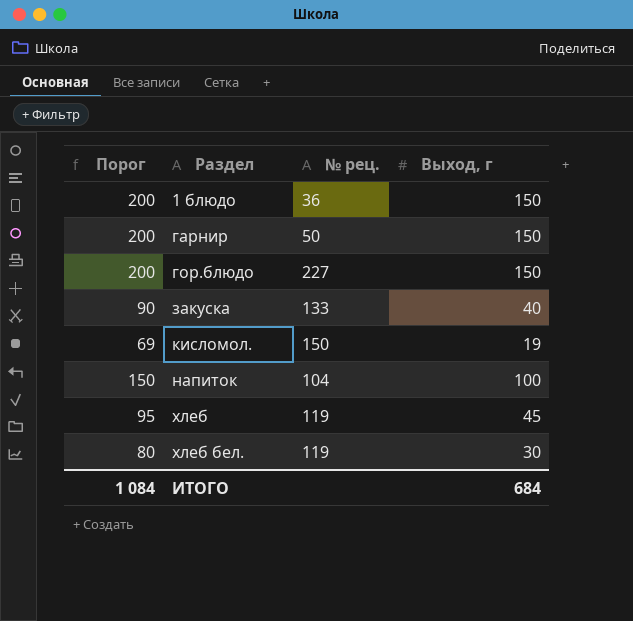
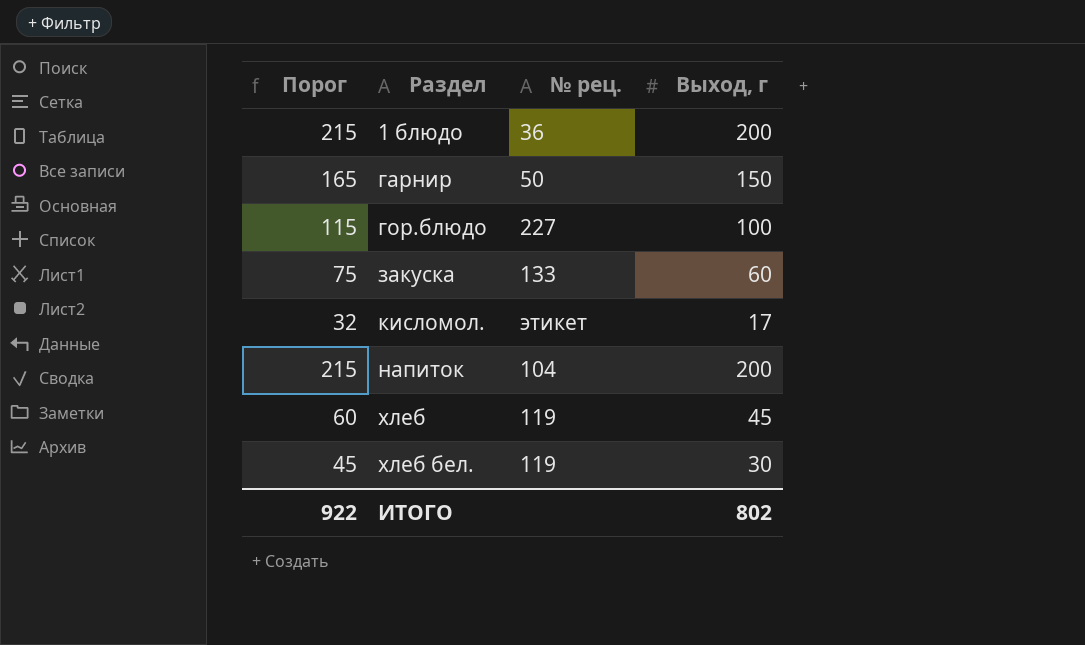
column Порог | formula: [Выход, г] + 50 -> [Выход, г] + 15
1 блюдо | Выход, г: 150 -> 200
гор.блюдо | Выход, г: 150 -> 100
закуска | Выход, г: 40 -> 60
кисломол. | № рец.: 150 -> этикет
кисломол. | Выход, г: 19 -> 17
напиток | Выход, г: 100 -> 200
ИТОГО | Порог: 1 084 -> 922
ИТОГО | Выход, г: 684 -> 802

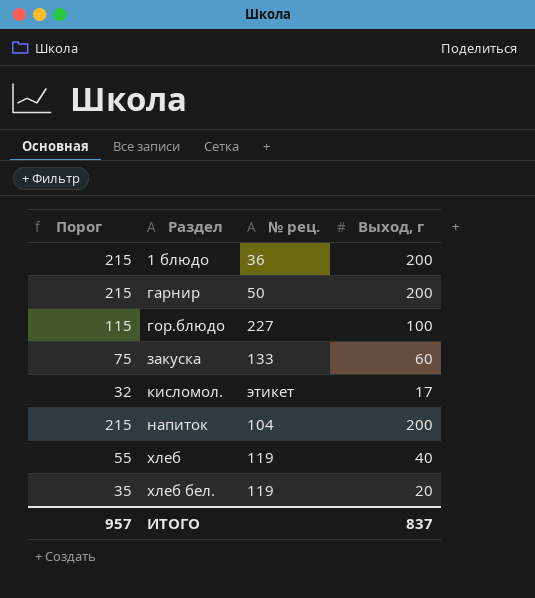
гарнир | Порог: 165 -> 215
гарнир | Выход, г: 150 -> 200
хлеб | Порог: 60 -> 55
хлеб | Выход, г: 45 -> 40
хлеб бел. | Порог: 45 -> 35
хлеб бел. | Выход, г: 30 -> 20
ИТОГО | Порог: 922 -> 957
ИТОГО | Выход, г: 802 -> 837

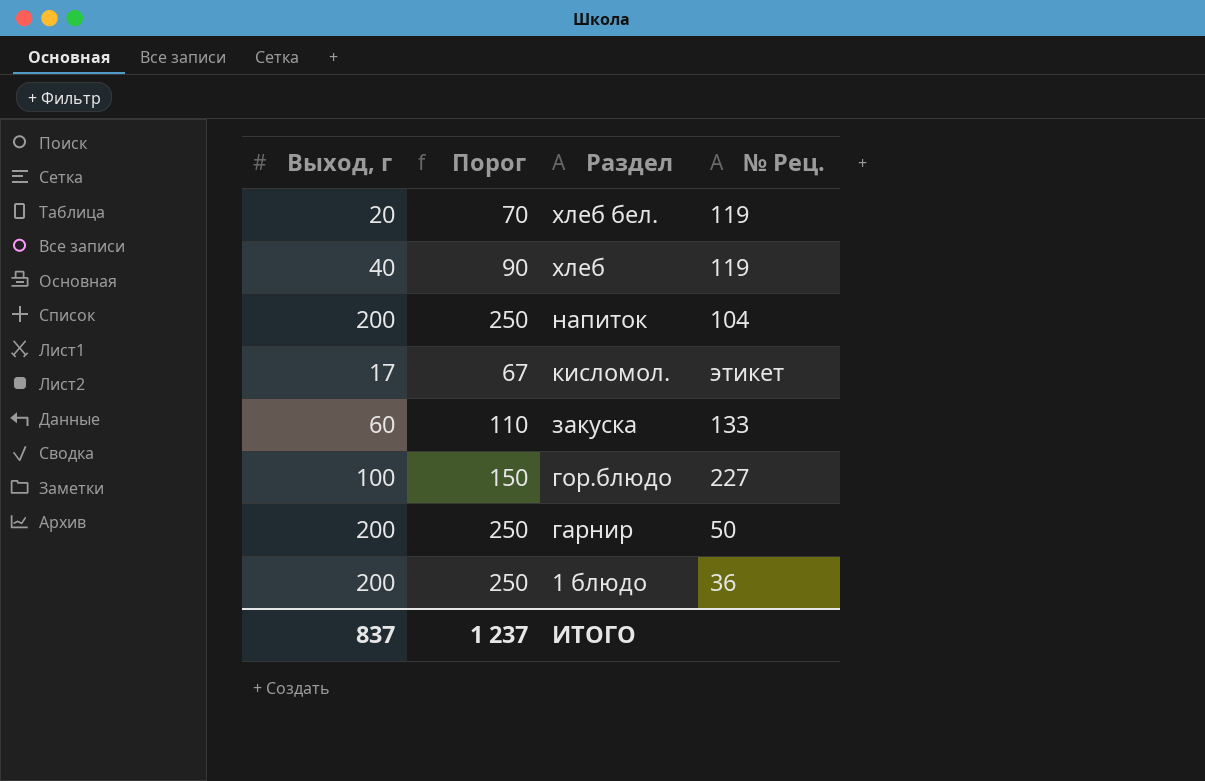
row order: Раздел ascending -> Раздел descending
column Выход, г | position: 4 -> 1
column Порог | formula: [Выход, г] + 15 -> [Выход, г] + 50
column name: № рец. -> № Рец.
ИТОГО | Порог: 957 -> 1 237

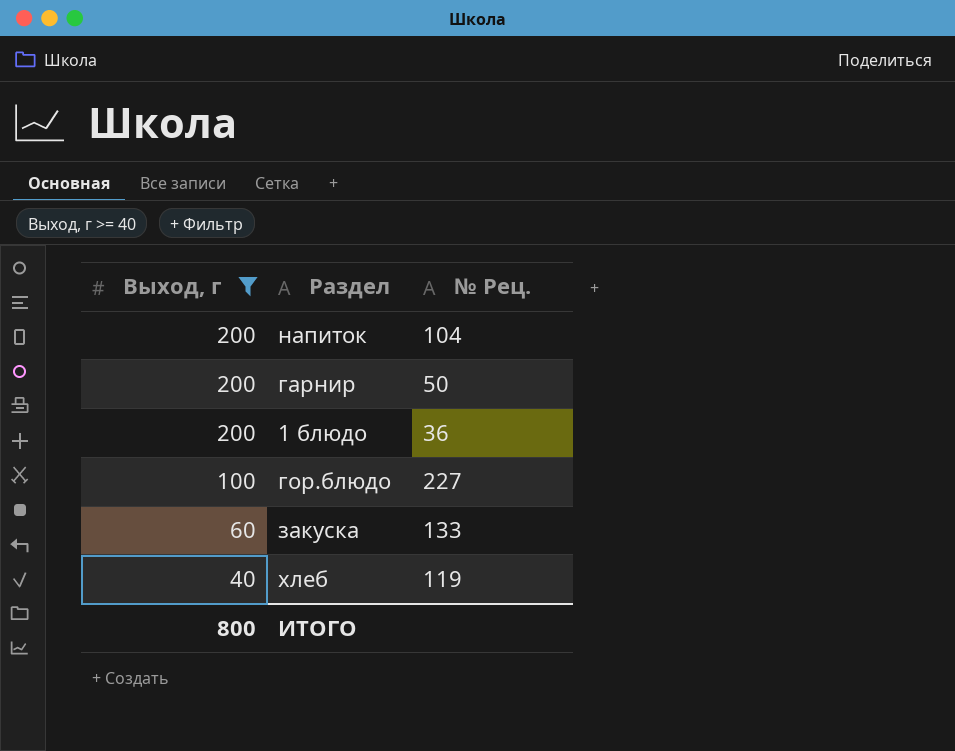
filter: none -> Выход, г >= 40
row order: Раздел descending -> Выход, г descending
column Порог | formula: [Выход, г] + 50 -> none
ИТОГО | Выход, г: 837 -> 800

